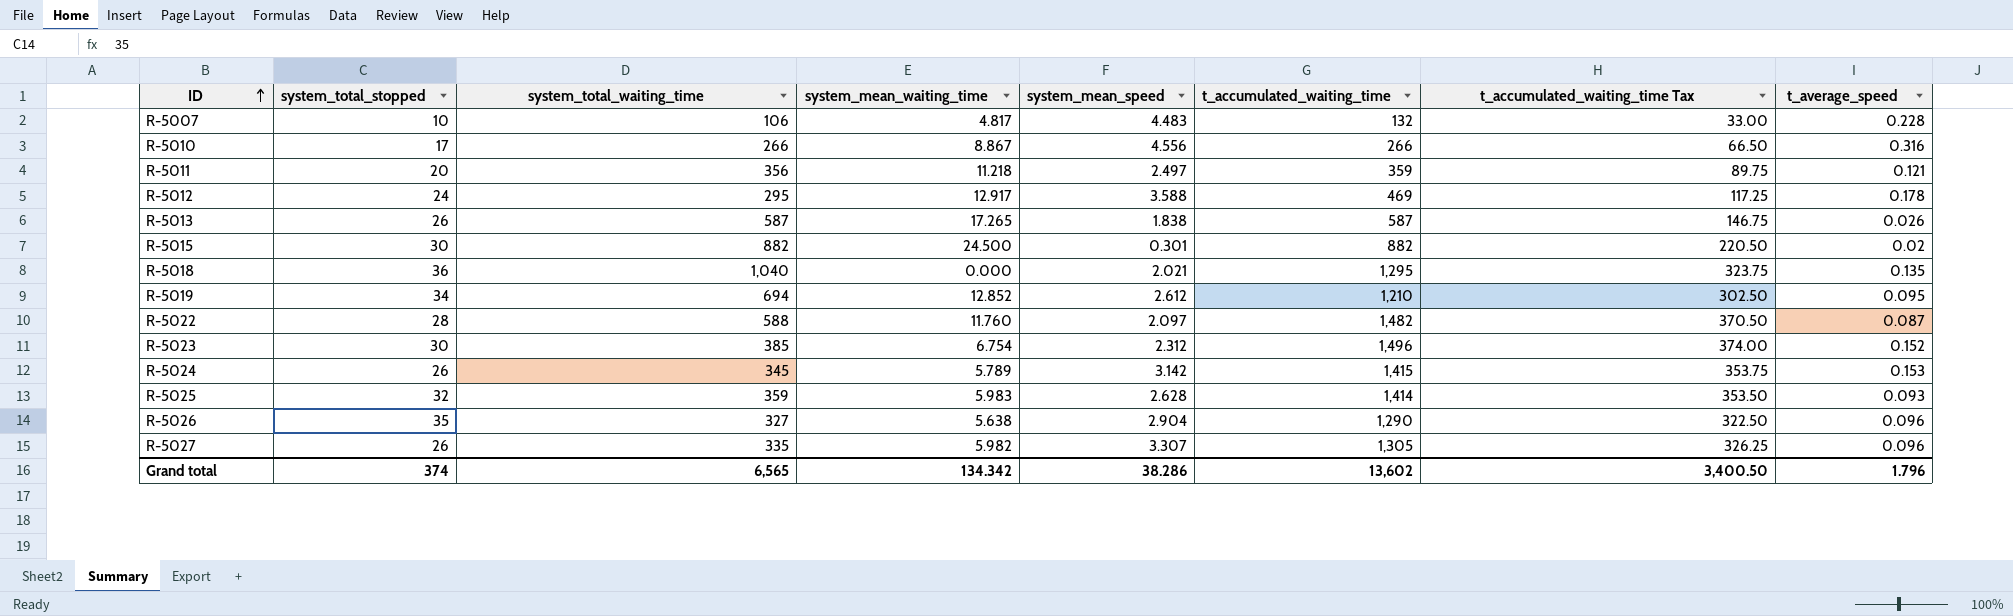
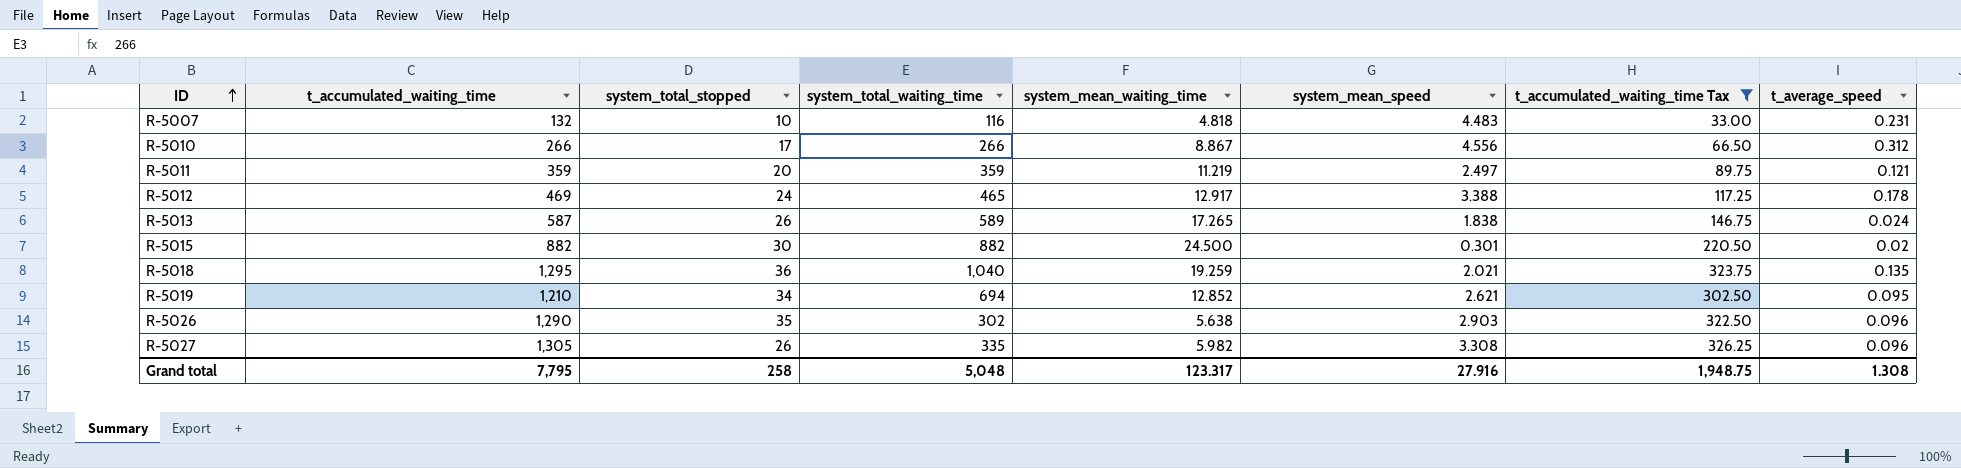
filter: none -> t_accumulated_waiting_time Tax <= 326.25
column t_accumulated_waiting_time | position: 6 -> 2
R-5007 | system_total_waiting_time: 106 -> 116
R-5007 | system_mean_waiting_time: 4.817 -> 4.818
R-5007 | t_average_speed: 0.228 -> 0.231
R-5010 | t_average_speed: 0.316 -> 0.312
R-5011 | system_total_waiting_time: 356 -> 359
R-5011 | system_mean_waiting_time: 11.218 -> 11.219
R-5012 | system_total_waiting_time: 295 -> 465
R-5012 | system_mean_speed: 3.588 -> 3.388
R-5013 | system_total_waiting_time: 587 -> 589
R-5013 | t_average_speed: 0.026 -> 0.024
R-5018 | system_mean_waiting_time: 0.000 -> 19.259
R-5019 | system_mean_speed: 2.612 -> 2.621
R-5026 | system_total_waiting_time: 327 -> 302
R-5026 | system_mean_speed: 2.904 -> 2.903
R-5027 | system_mean_speed: 3.307 -> 3.308
Grand total | t_accumulated_waiting_time: 13,602 -> 7,795
Grand total | system_total_stopped: 374 -> 258
Grand total | system_total_waiting_time: 6,565 -> 5,048
Grand total | system_mean_waiting_time: 134.342 -> 123.317
Grand total | system_mean_speed: 38.286 -> 27.916
Grand total | t_accumulated_waiting_time Tax: 3,400.50 -> 1,948.75
Grand total | t_average_speed: 1.796 -> 1.308

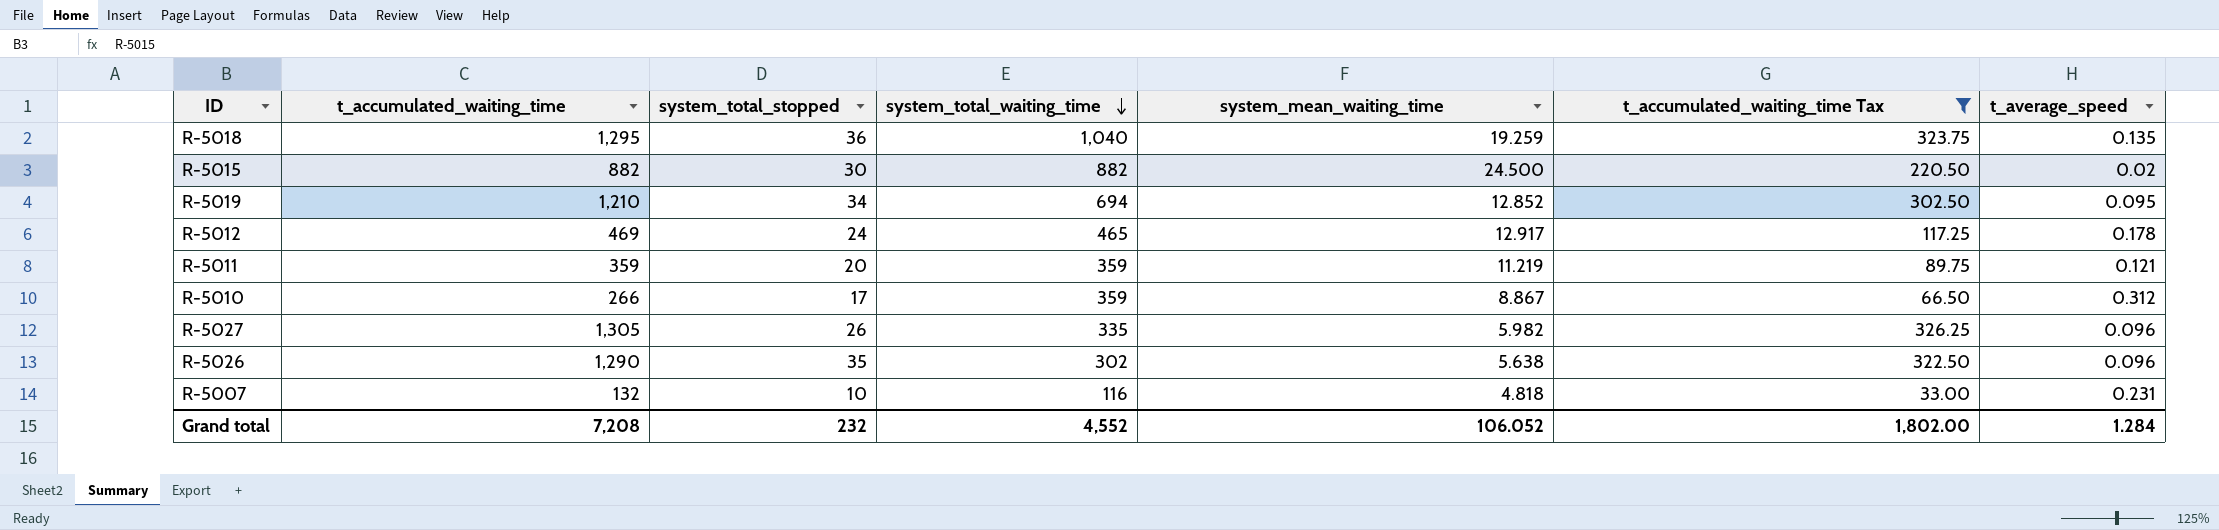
row order: ID ascending -> system_total_waiting_time descending
column system_mean_speed | position: 6 -> none
row R-5013: 587 | 26 | 589 | 17.265 | 1.838 | 146.75 | 0.024 -> none
R-5010 | system_total_waiting_time: 266 -> 359
Grand total | t_accumulated_waiting_time: 7,795 -> 7,208
Grand total | system_total_stopped: 258 -> 232
Grand total | system_total_waiting_time: 5,048 -> 4,552
Grand total | system_mean_waiting_time: 123.317 -> 106.052
Grand total | t_accumulated_waiting_time Tax: 1,948.75 -> 1,802.00
Grand total | t_average_speed: 1.308 -> 1.284

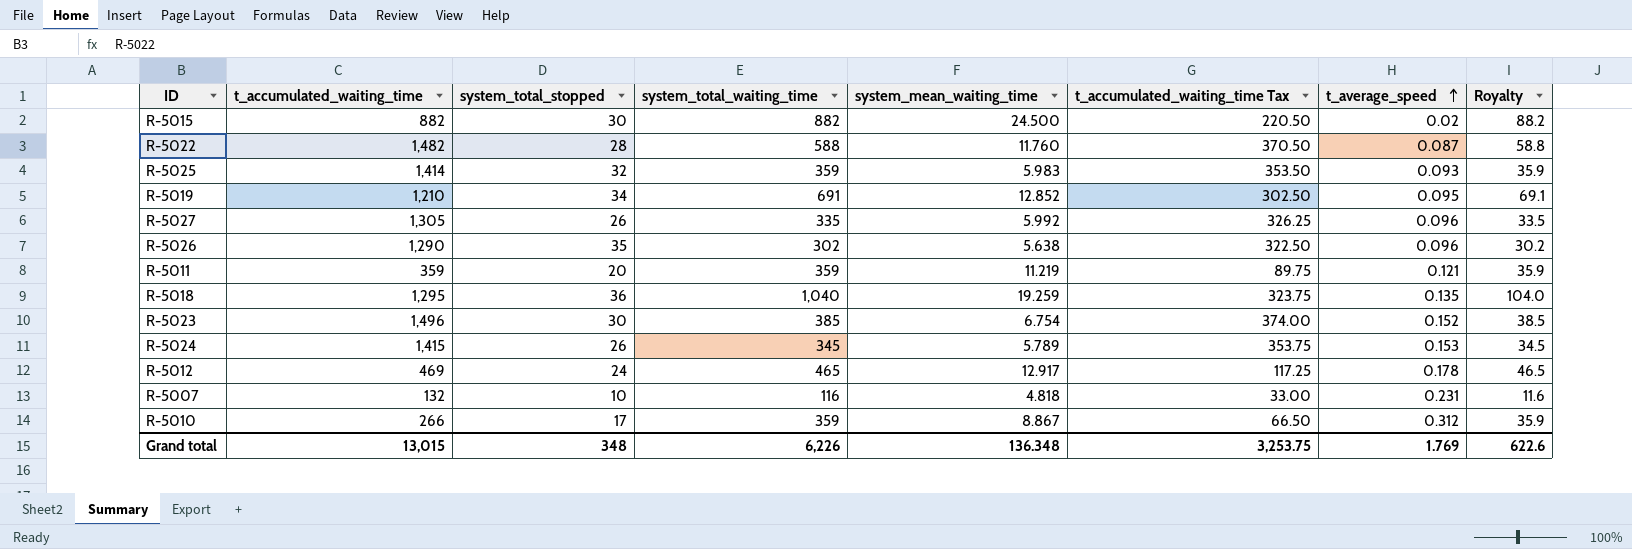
filter: t_accumulated_waiting_time Tax <= 326.25 -> none
row order: system_total_waiting_time descending -> t_average_speed ascending
column Royalty | formula: none -> [system_total_waiting_time] * 0.1
R-5019 | system_total_waiting_time: 694 -> 691
R-5027 | system_mean_waiting_time: 5.982 -> 5.992
Grand total | t_accumulated_waiting_time: 7,208 -> 13,015
Grand total | system_total_stopped: 232 -> 348
Grand total | system_total_waiting_time: 4,552 -> 6,226
Grand total | system_mean_waiting_time: 106.052 -> 136.348
Grand total | t_accumulated_waiting_time Tax: 1,802.00 -> 3,253.75
Grand total | t_average_speed: 1.284 -> 1.769

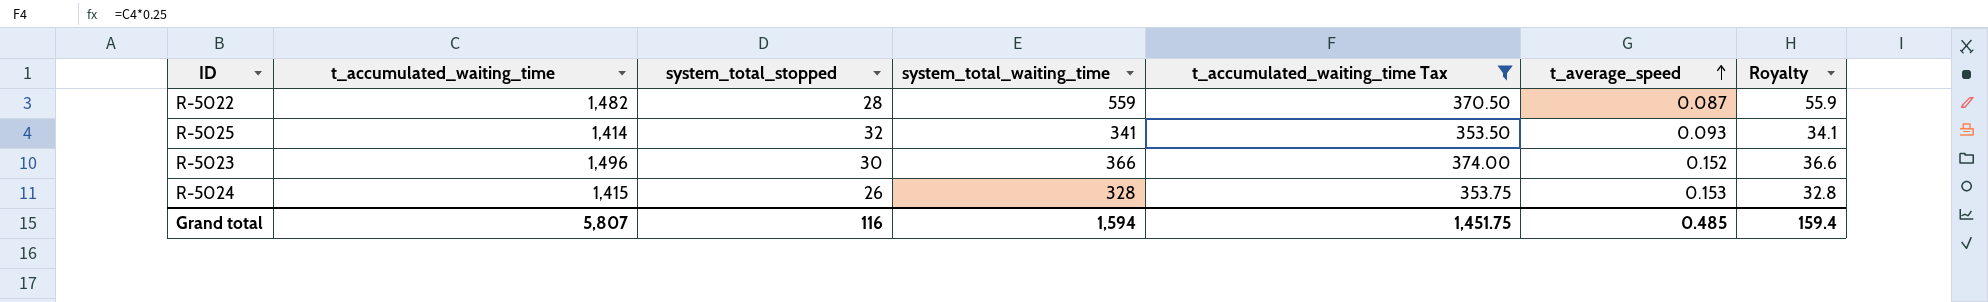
filter: none -> t_accumulated_waiting_time Tax >= 353.50
column system_mean_waiting_time | position: 5 -> none
R-5022 | system_total_waiting_time: 588 -> 559
R-5022 | Royalty: 58.8 -> 55.9
R-5025 | system_total_waiting_time: 359 -> 341
R-5025 | Royalty: 35.9 -> 34.1
R-5023 | system_total_waiting_time: 385 -> 366
R-5023 | Royalty: 38.5 -> 36.6
R-5024 | system_total_waiting_time: 345 -> 328
R-5024 | Royalty: 34.5 -> 32.8
Grand total | t_accumulated_waiting_time: 13,015 -> 5,807
Grand total | system_total_stopped: 348 -> 116
Grand total | system_total_waiting_time: 6,226 -> 1,594
Grand total | t_accumulated_waiting_time Tax: 3,253.75 -> 1,451.75
Grand total | t_average_speed: 1.769 -> 0.485
Grand total | Royalty: 622.6 -> 159.4

